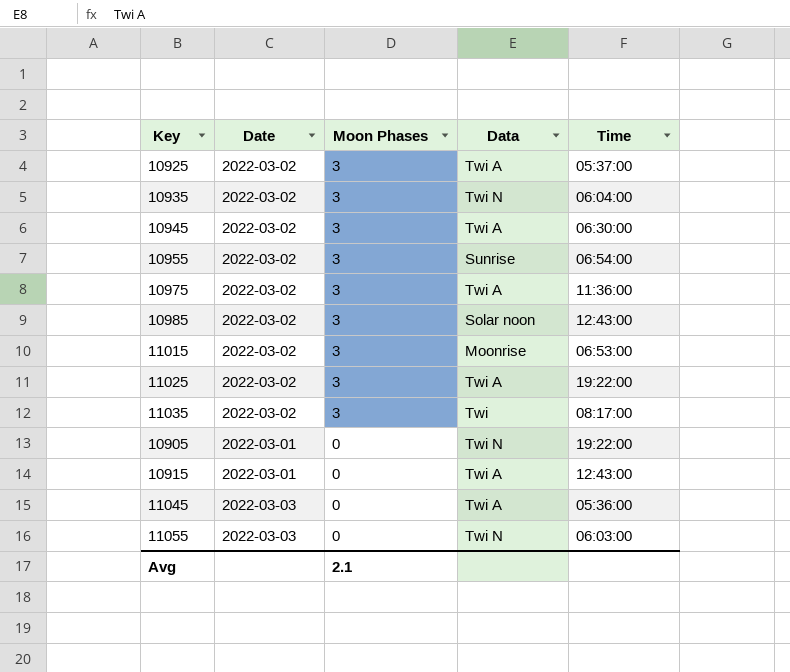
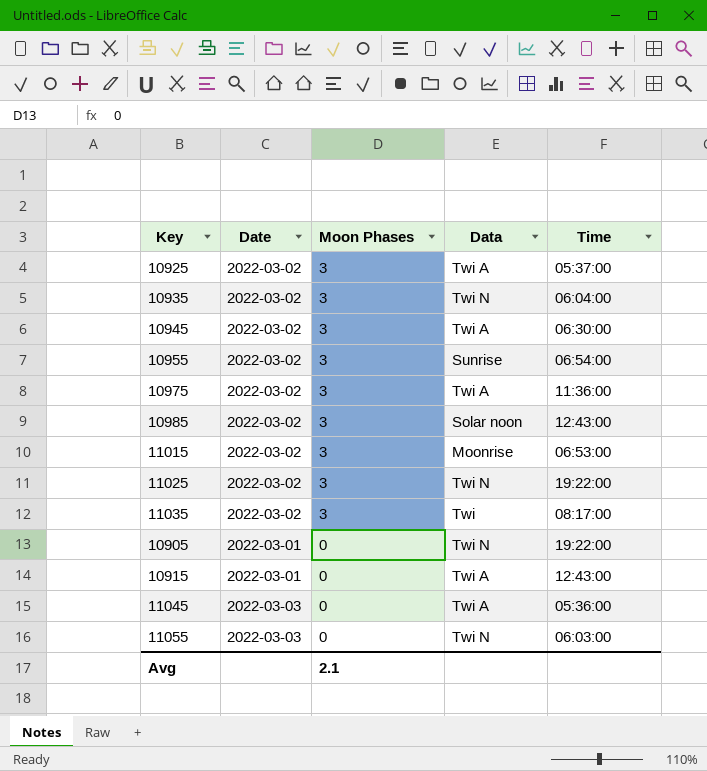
11025 | Data: Twi A -> Twi N

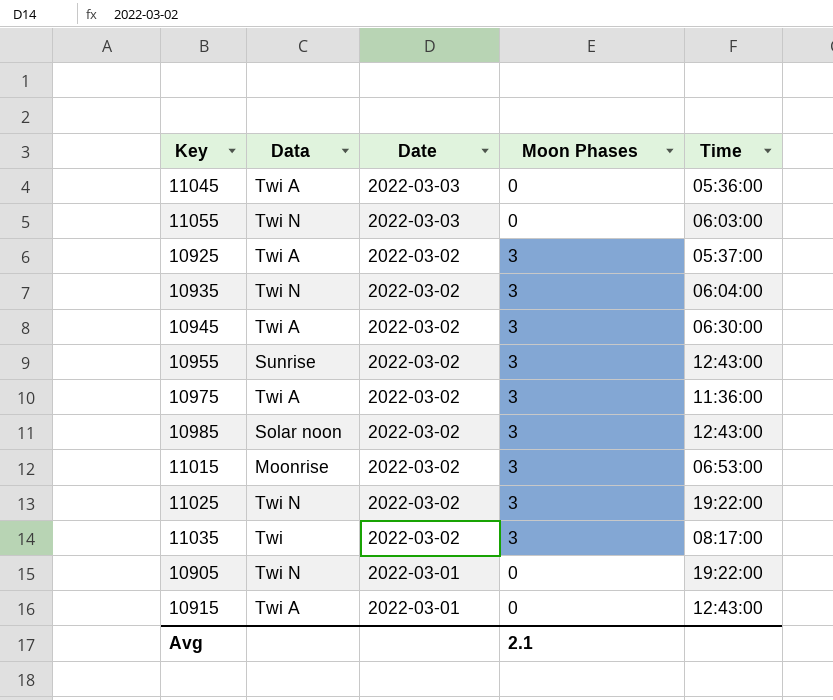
row order: Moon Phases descending -> Date descending
column Data | position: 4 -> 2
10955 | Time: 06:54:00 -> 12:43:00

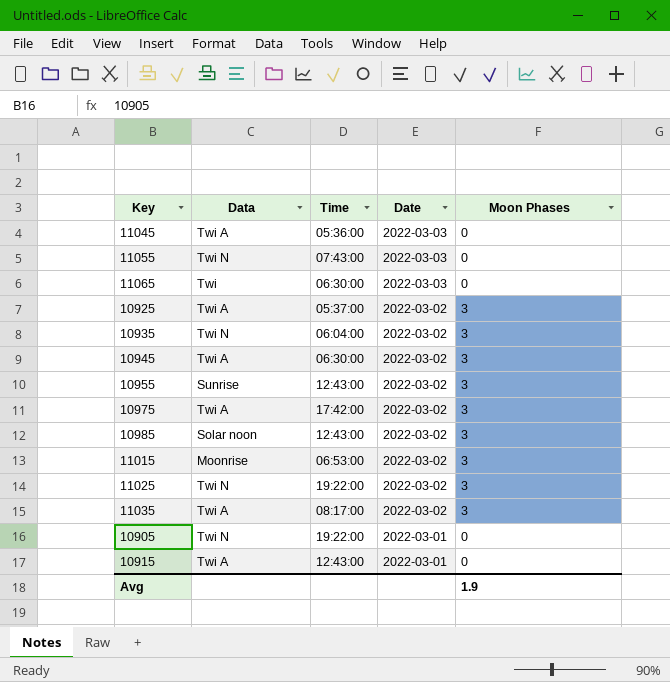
column Time | position: 5 -> 3
11055 | Time: 06:03:00 -> 07:43:00
row 11065: none -> Twi | 06:30:00 | 2022-03-03 | 0
10975 | Time: 11:36:00 -> 17:42:00
11035 | Data: Twi -> Twi A
Avg | Moon Phases: 2.1 -> 1.9

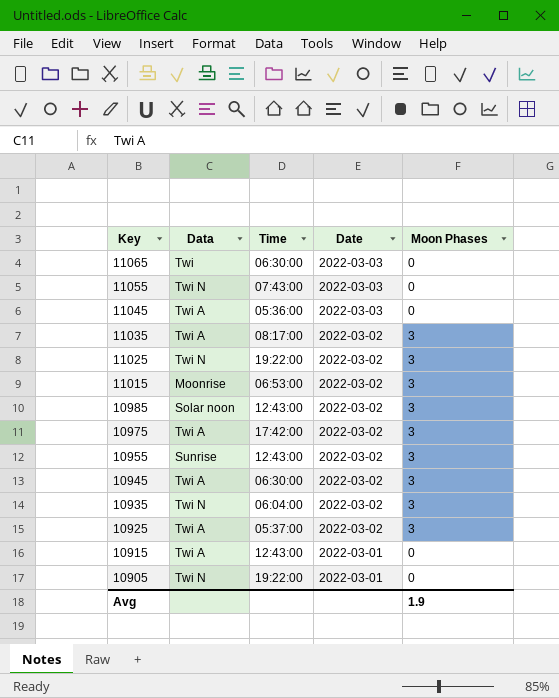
row order: Date descending -> Key descending

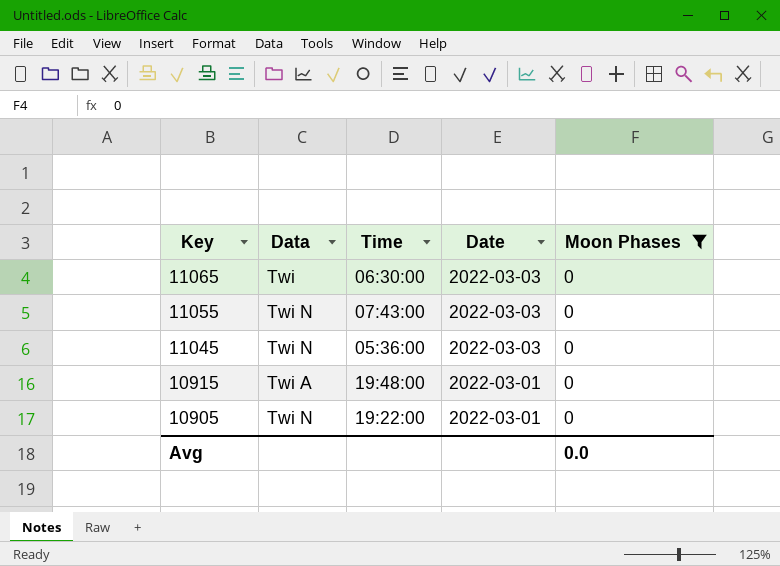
filter: none -> Moon Phases = 0
11045 | Data: Twi A -> Twi N
10915 | Time: 12:43:00 -> 19:48:00
Avg | Moon Phases: 1.9 -> 0.0

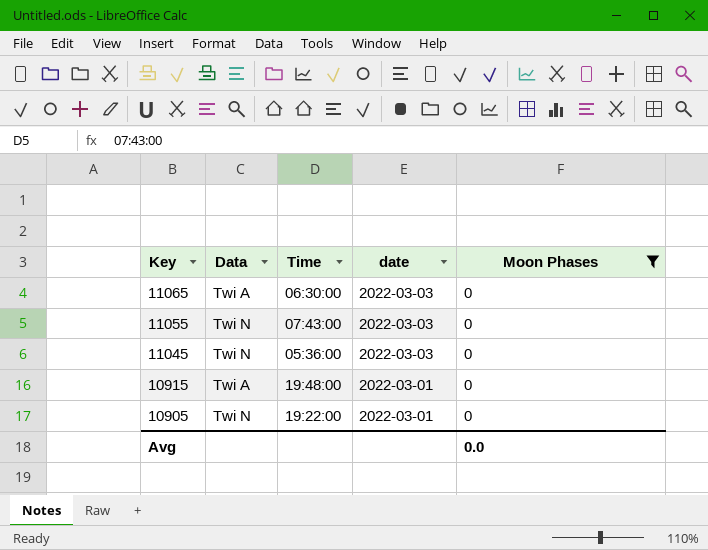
column name: Date -> date
11065 | Data: Twi -> Twi A

